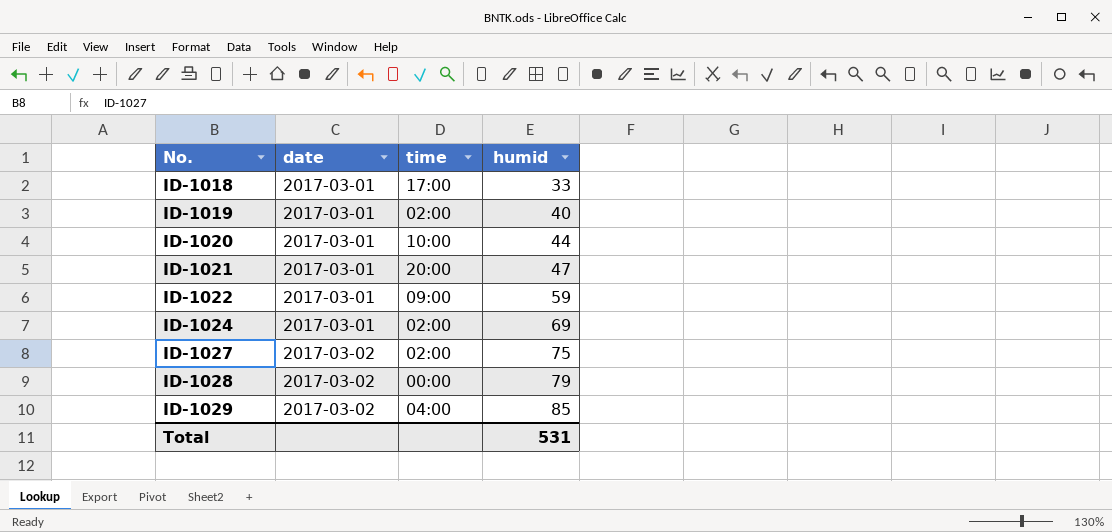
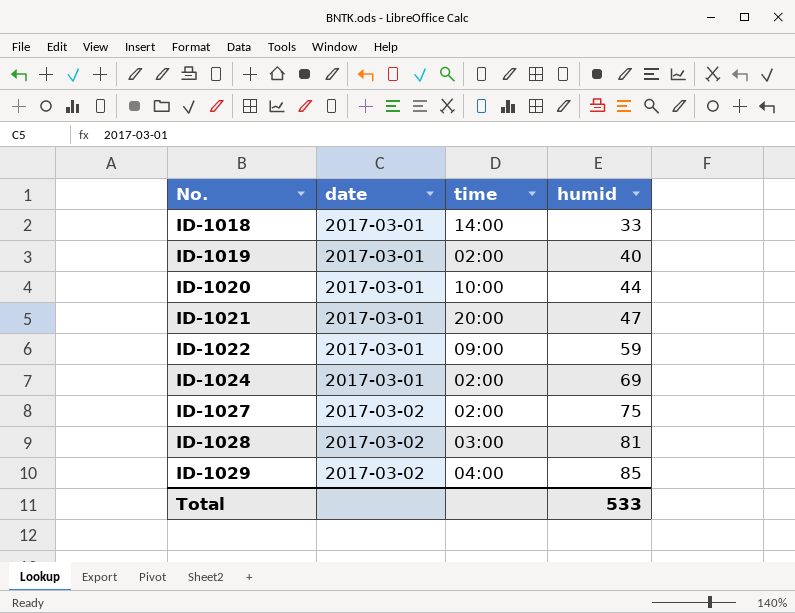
ID-1018 | time: 17:00 -> 14:00
ID-1028 | time: 00:00 -> 03:00
ID-1028 | humid: 79 -> 81
Total | humid: 531 -> 533

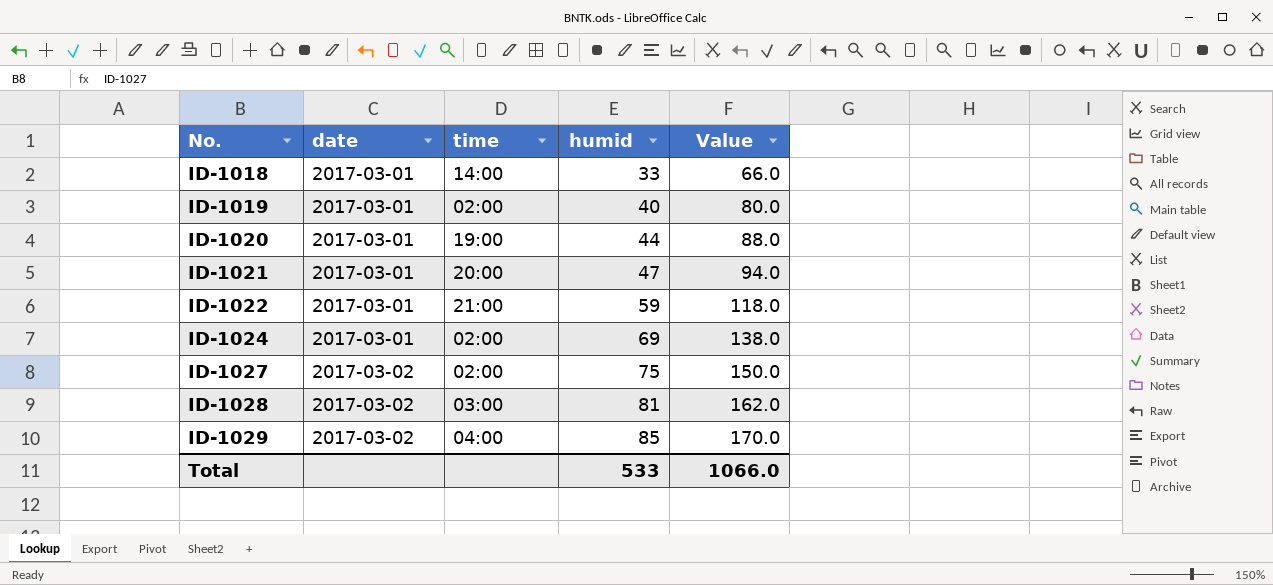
column Value | formula: none -> [humid] * 2
ID-1020 | time: 10:00 -> 19:00
ID-1022 | time: 09:00 -> 21:00

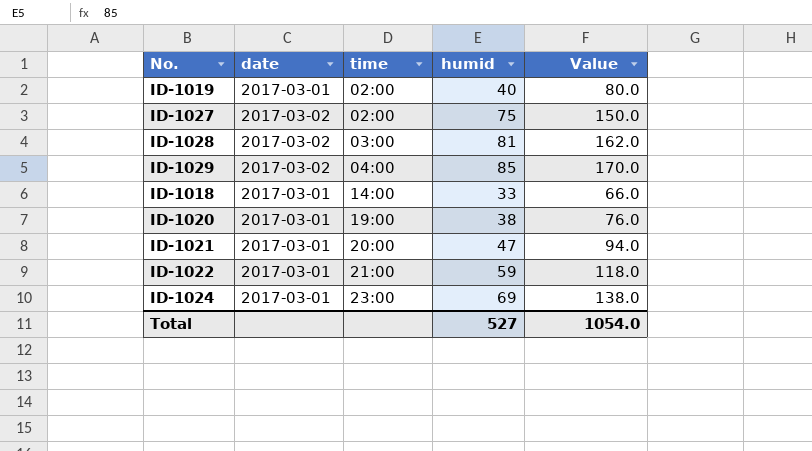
row order: No. ascending -> time ascending
ID-1020 | humid: 44 -> 38
ID-1020 | Value: 88.0 -> 76.0
ID-1024 | time: 02:00 -> 23:00
Total | humid: 533 -> 527
Total | Value: 1066.0 -> 1054.0

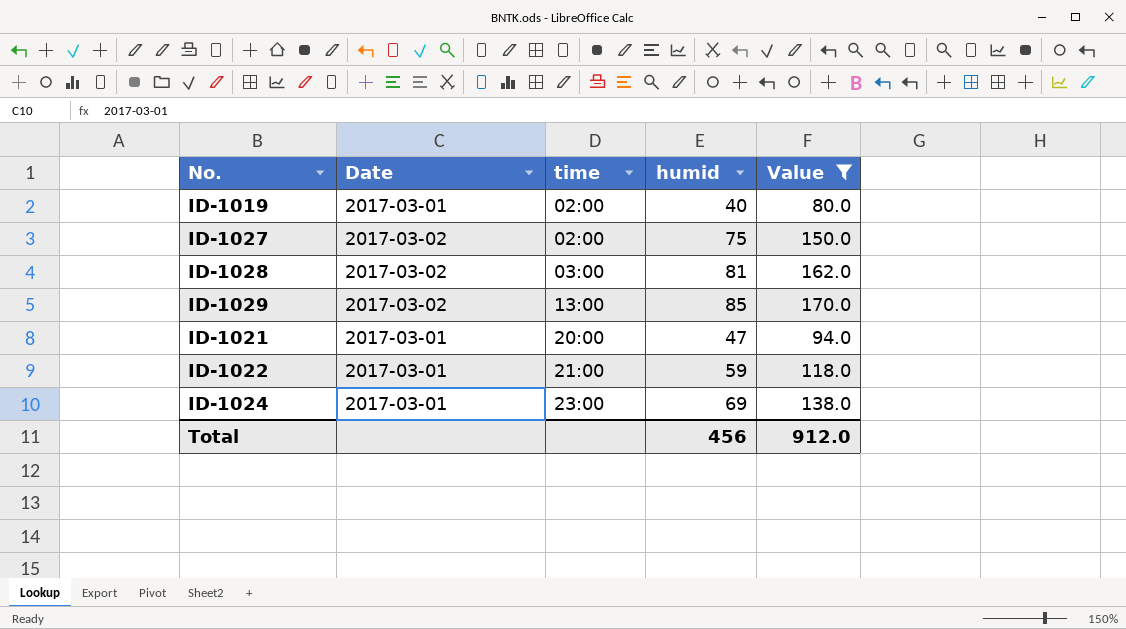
filter: none -> Value >= 80.0
column name: date -> Date
ID-1029 | time: 04:00 -> 13:00
Total | humid: 527 -> 456
Total | Value: 1054.0 -> 912.0

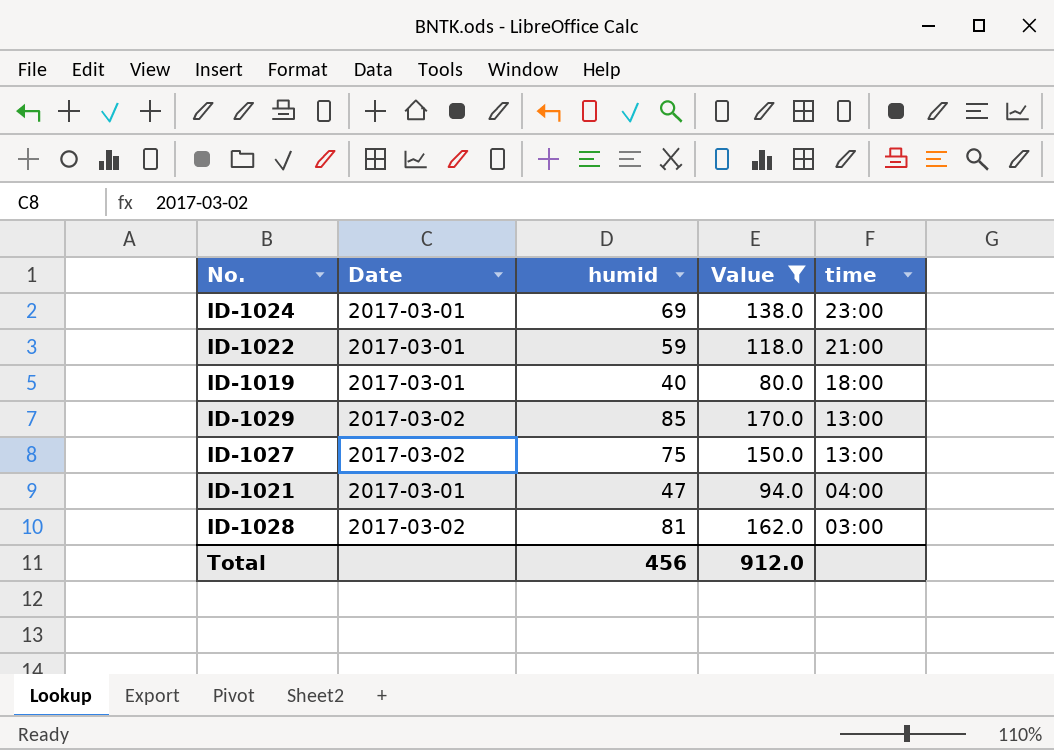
row order: time ascending -> time descending
column time | position: 3 -> 5
ID-1019 | time: 02:00 -> 18:00
ID-1027 | time: 02:00 -> 13:00
ID-1021 | time: 20:00 -> 04:00

